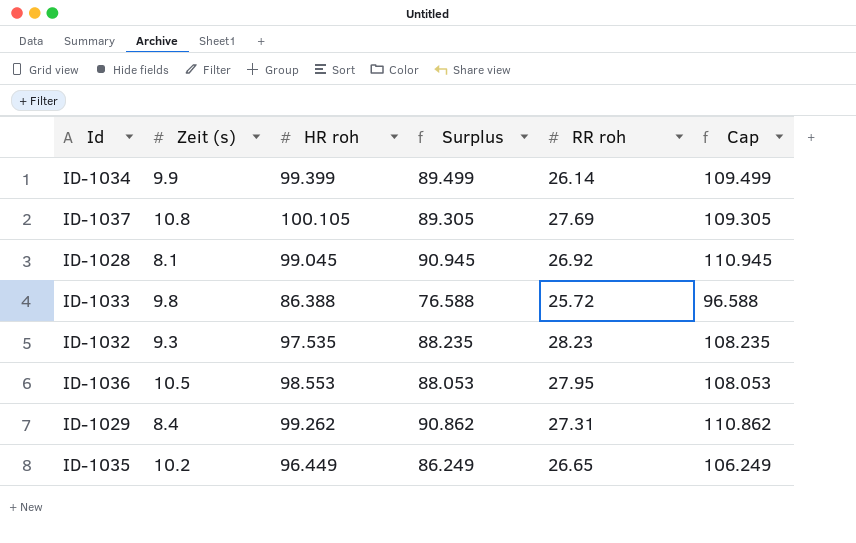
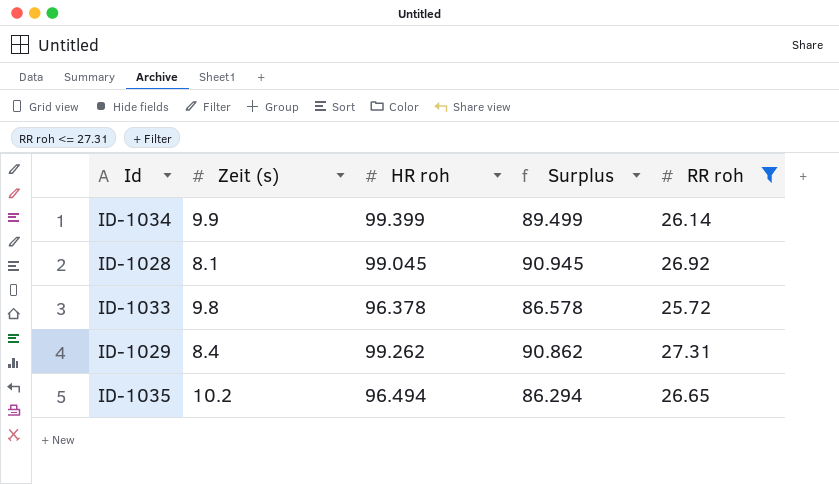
filter: none -> RR roh <= 27.31
column Cap | formula: [Surplus] + 20 -> none
ID-1033 | HR roh: 86.388 -> 96.378
ID-1033 | Surplus: 76.588 -> 86.578
ID-1035 | HR roh: 96.449 -> 96.494
ID-1035 | Surplus: 86.249 -> 86.294

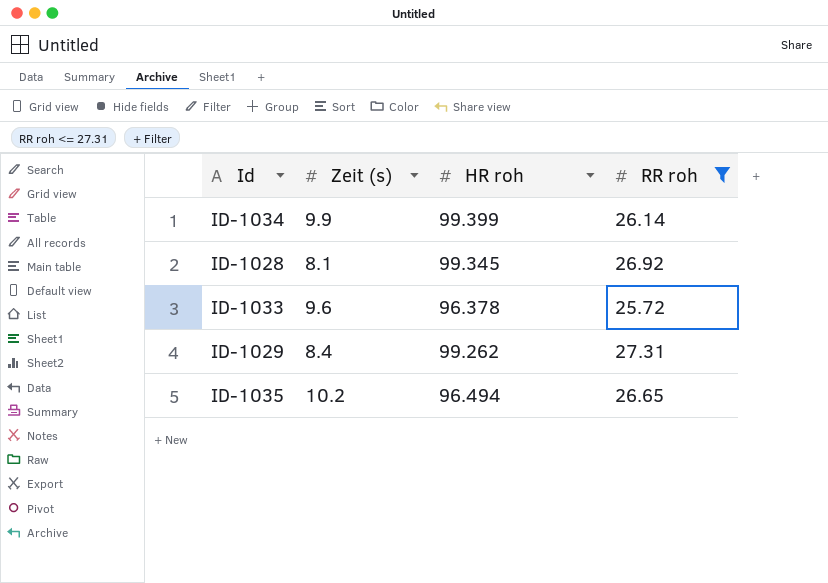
column Surplus | formula: [HR roh] - [Zeit (s)] -> none
ID-1028 | HR roh: 99.045 -> 99.345
ID-1033 | Zeit (s): 9.8 -> 9.6

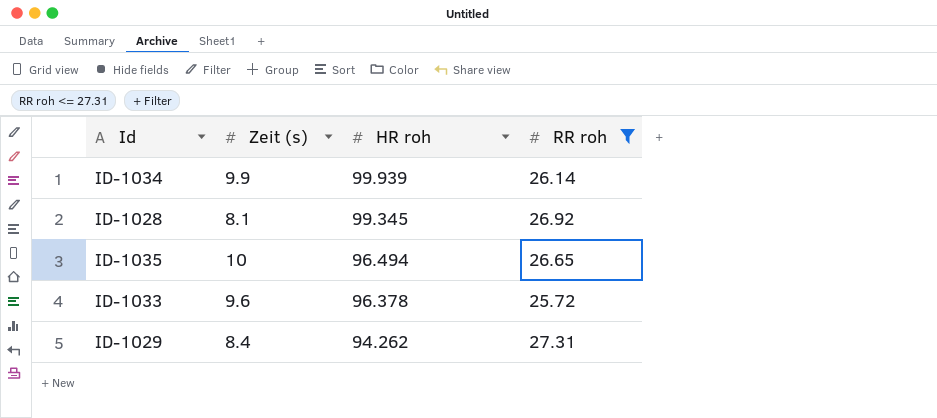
row order: none -> HR roh descending
ID-1034 | HR roh: 99.399 -> 99.939
ID-1035 | Zeit (s): 10.2 -> 10
ID-1029 | HR roh: 99.262 -> 94.262

